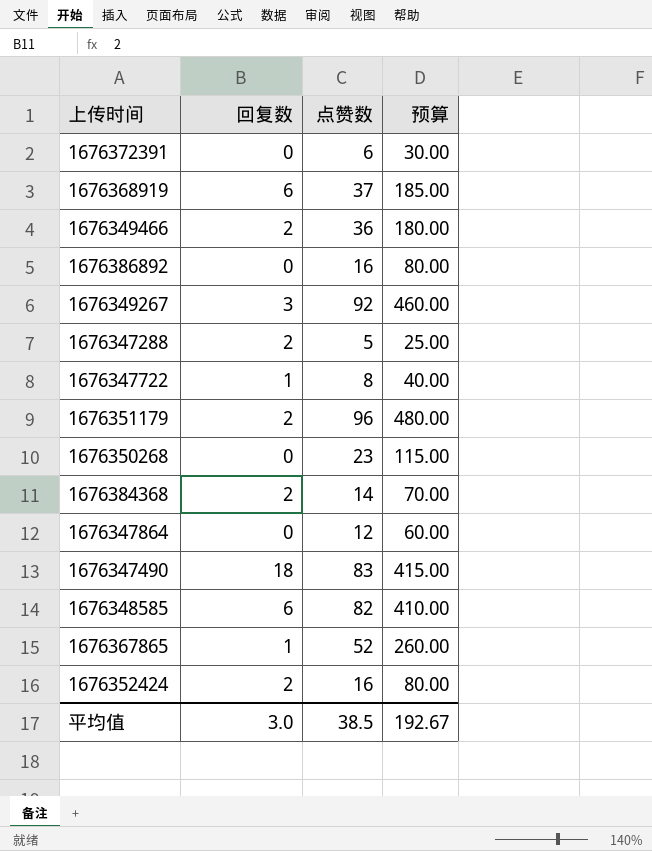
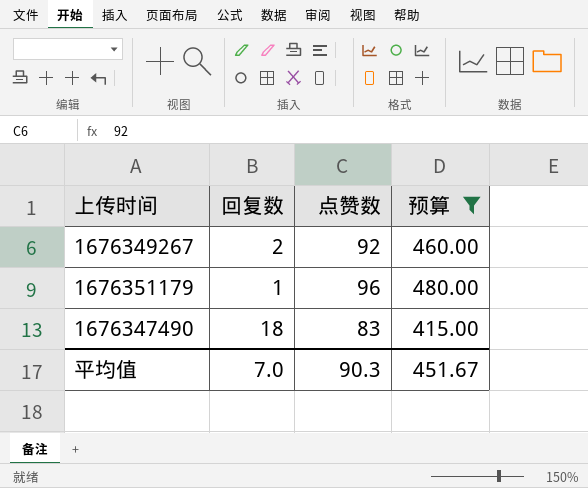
filter: none -> 预算 >= 415.00
1676349267 | 回复数: 3 -> 2
1676351179 | 回复数: 2 -> 1
平均值 | 回复数: 3.0 -> 7.0
平均值 | 点赞数: 38.5 -> 90.3
平均值 | 预算: 192.67 -> 451.67

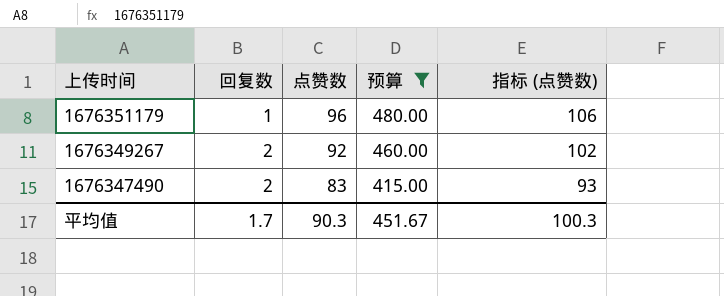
row order: none -> 上传时间 descending
column 指标 (点赞数) | formula: none -> [点赞数] + 10
1676347490 | 回复数: 18 -> 2
平均值 | 回复数: 7.0 -> 1.7

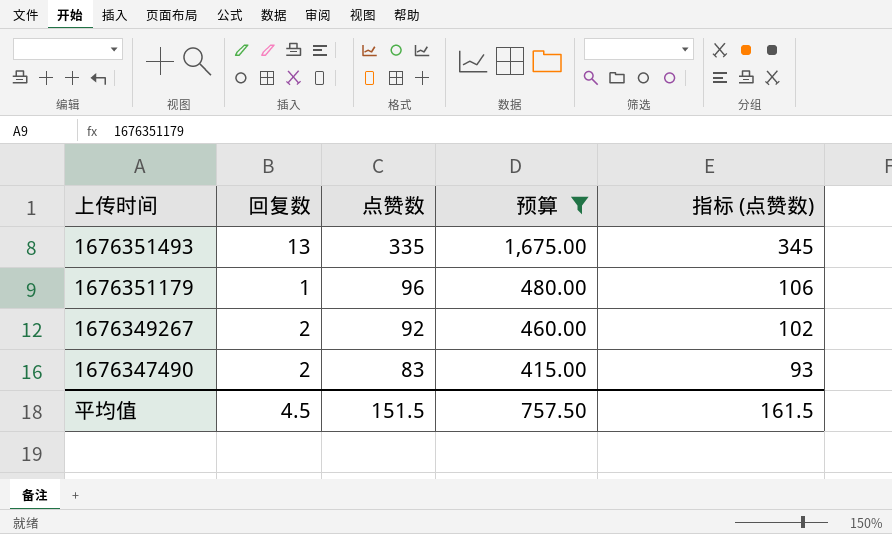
row 1676351493: none -> 13 | 335 | 1,675.00 | 345
平均值 | 回复数: 1.7 -> 4.5
平均值 | 点赞数: 90.3 -> 151.5
平均值 | 预算: 451.67 -> 757.50
平均值 | 指标 (点赞数): 100.3 -> 161.5

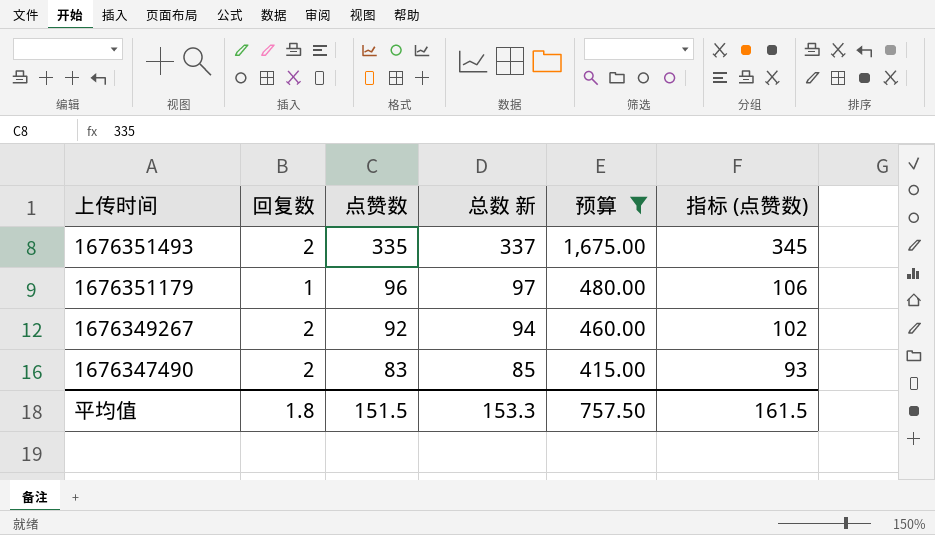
column 总数 新 | formula: none -> [回复数] + [点赞数]
1676351493 | 回复数: 13 -> 2
平均值 | 回复数: 4.5 -> 1.8

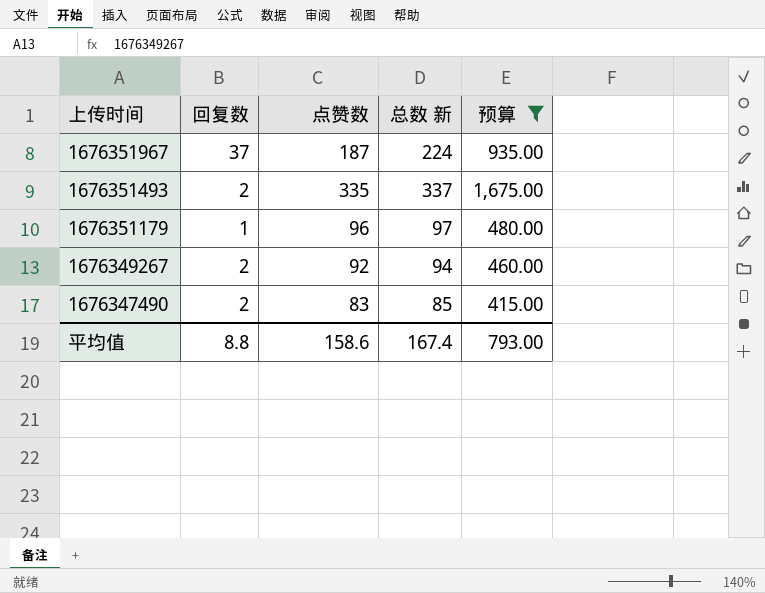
column 指标 (点赞数) | formula: [点赞数] + 10 -> none
row 1676351967: none -> 37 | 187 | 224 | 935.00
平均值 | 回复数: 1.8 -> 8.8
平均值 | 点赞数: 151.5 -> 158.6
平均值 | 总数 新: 153.3 -> 167.4
平均值 | 预算: 757.50 -> 793.00

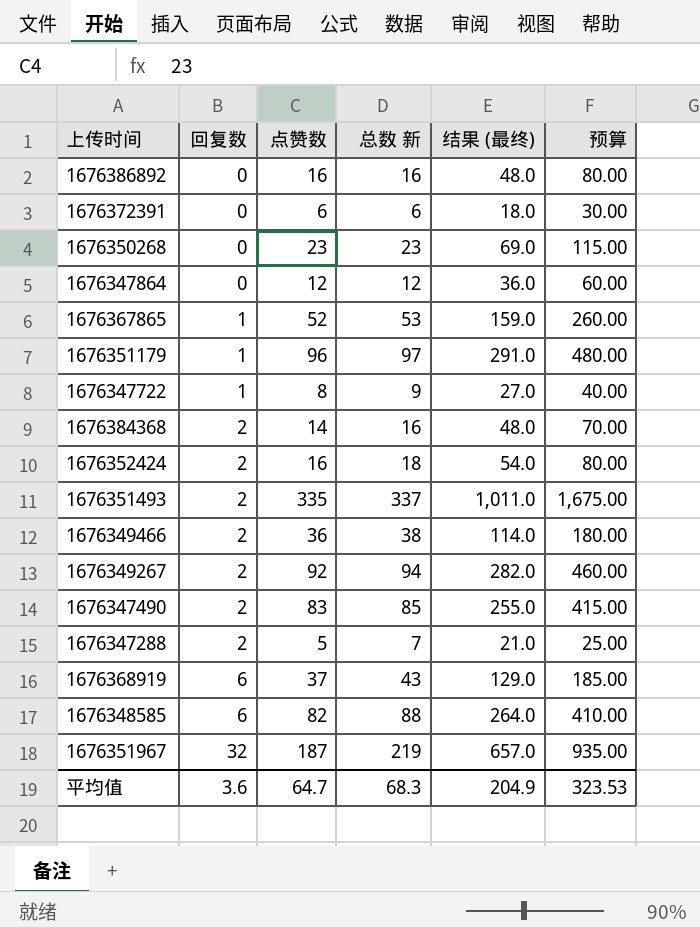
filter: 预算 >= 415.00 -> none
row order: 上传时间 descending -> 回复数 ascending
column 结果 (最终) | formula: none -> [总数 新] * 3
1676351967 | 回复数: 37 -> 32
1676351967 | 总数 新: 224 -> 219
平均值 | 回复数: 8.8 -> 3.6
平均值 | 点赞数: 158.6 -> 64.7
平均值 | 总数 新: 167.4 -> 68.3
平均值 | 预算: 793.00 -> 323.53

